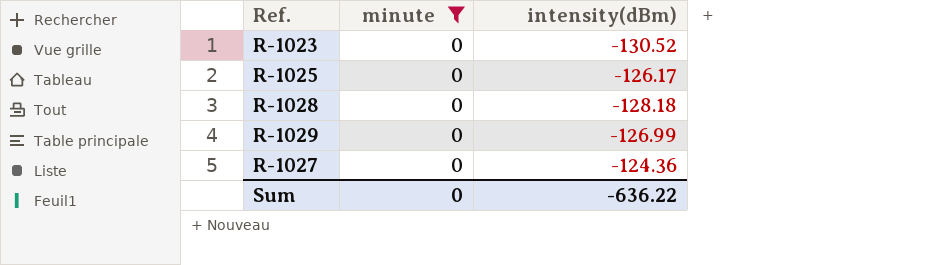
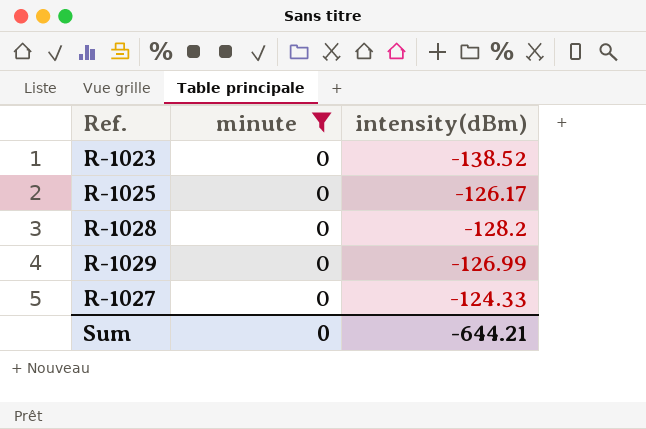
R-1023 | intensity(dBm): -130.52 -> -138.52
R-1028 | intensity(dBm): -128.18 -> -128.2
R-1027 | intensity(dBm): -124.36 -> -124.33
Sum | intensity(dBm): -636.22 -> -644.21

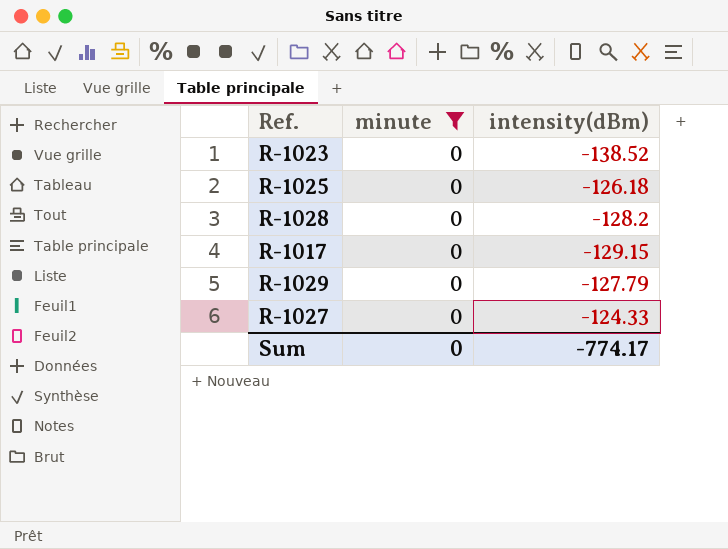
R-1025 | intensity(dBm): -126.17 -> -126.18
row R-1017: none -> 0 | -129.15
R-1029 | intensity(dBm): -126.99 -> -127.79
Sum | intensity(dBm): -644.21 -> -774.17

